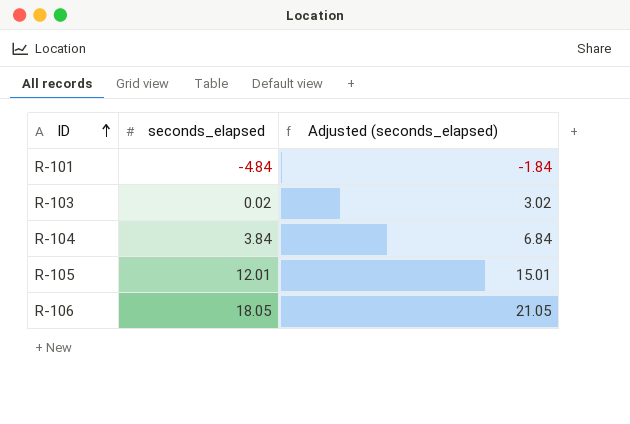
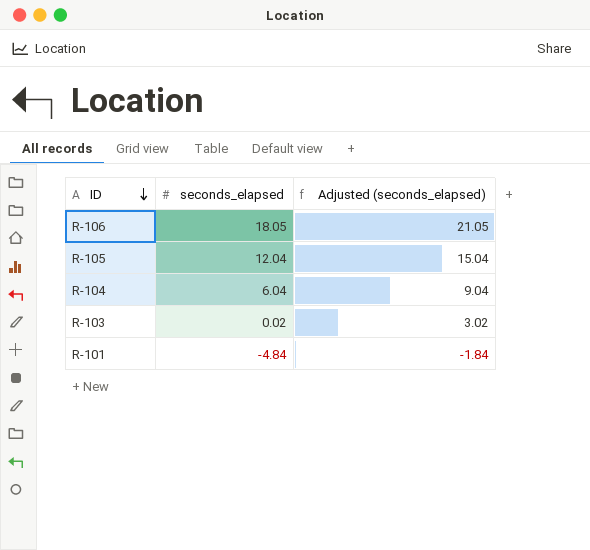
row order: ID ascending -> ID descending
R-105 | seconds_elapsed: 12.01 -> 12.04
R-105 | Adjusted (seconds_elapsed): 15.01 -> 15.04
R-104 | seconds_elapsed: 3.84 -> 6.04
R-104 | Adjusted (seconds_elapsed): 6.84 -> 9.04

